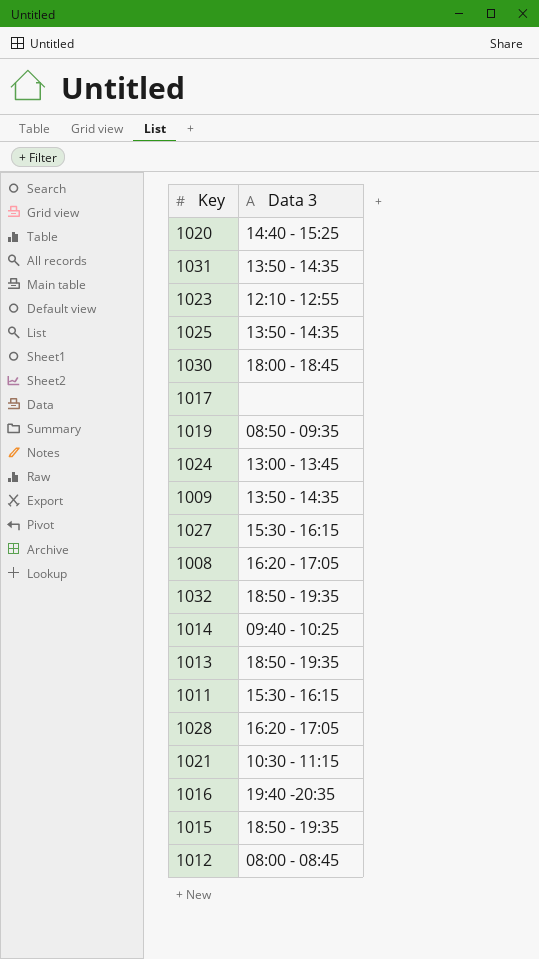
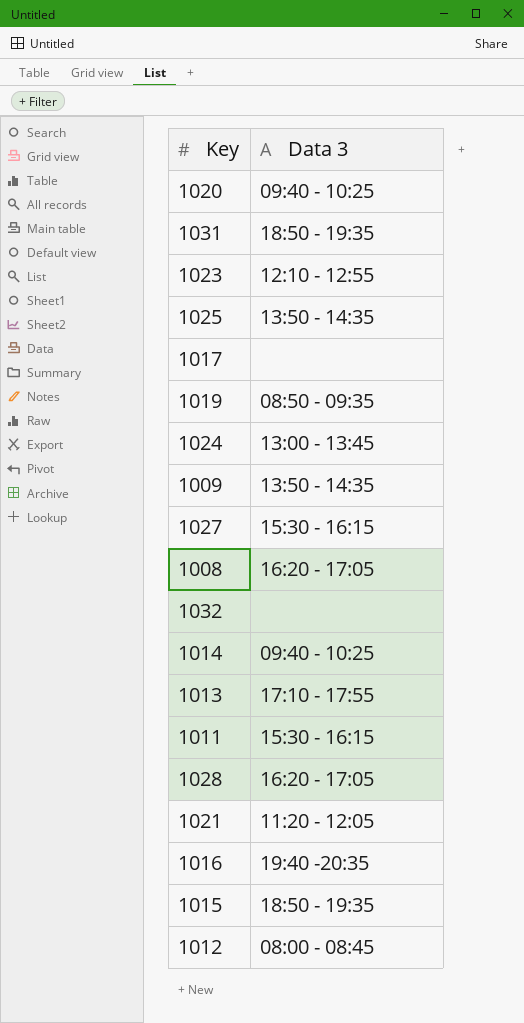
row 1030: 18:00 - 18:45 -> none
1020 | Data 3: 14:40 - 15:25 -> 09:40 - 10:25
1031 | Data 3: 13:50 - 14:35 -> 18:50 - 19:35
1032 | Data 3: 18:50 - 19:35 -> none
1013 | Data 3: 18:50 - 19:35 -> 17:10 - 17:55
1021 | Data 3: 10:30 - 11:15 -> 11:20 - 12:05

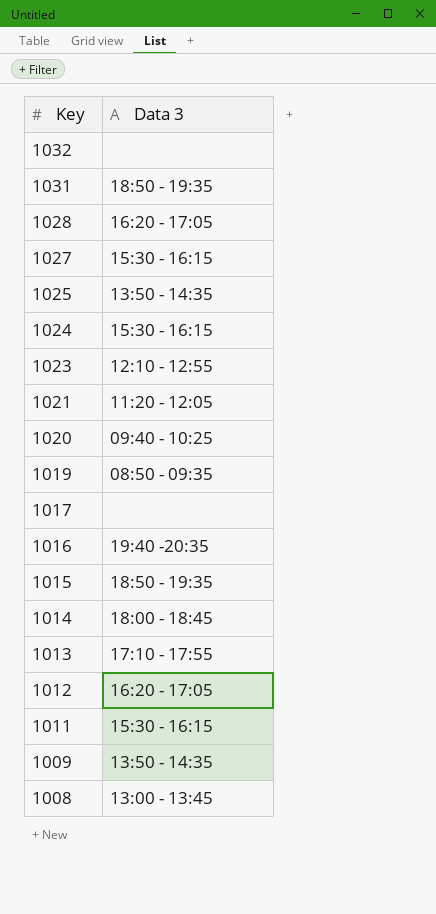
row order: none -> Key descending
1024 | Data 3: 13:00 - 13:45 -> 15:30 - 16:15
1014 | Data 3: 09:40 - 10:25 -> 18:00 - 18:45
1012 | Data 3: 08:00 - 08:45 -> 16:20 - 17:05
1008 | Data 3: 16:20 - 17:05 -> 13:00 - 13:45

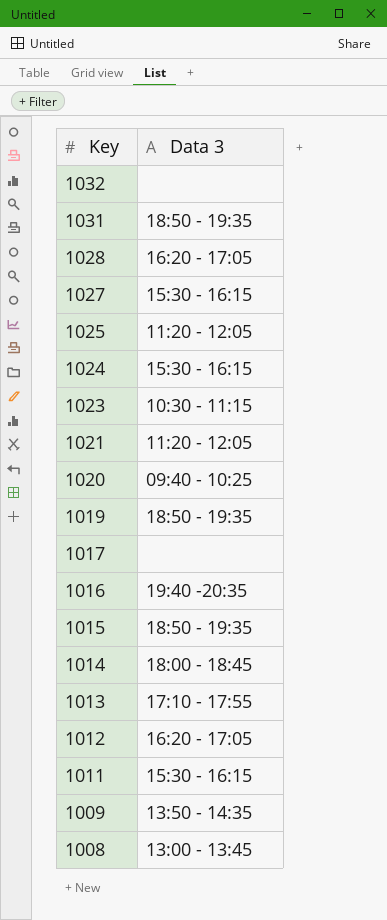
1025 | Data 3: 13:50 - 14:35 -> 11:20 - 12:05
1023 | Data 3: 12:10 - 12:55 -> 10:30 - 11:15
1019 | Data 3: 08:50 - 09:35 -> 18:50 - 19:35

